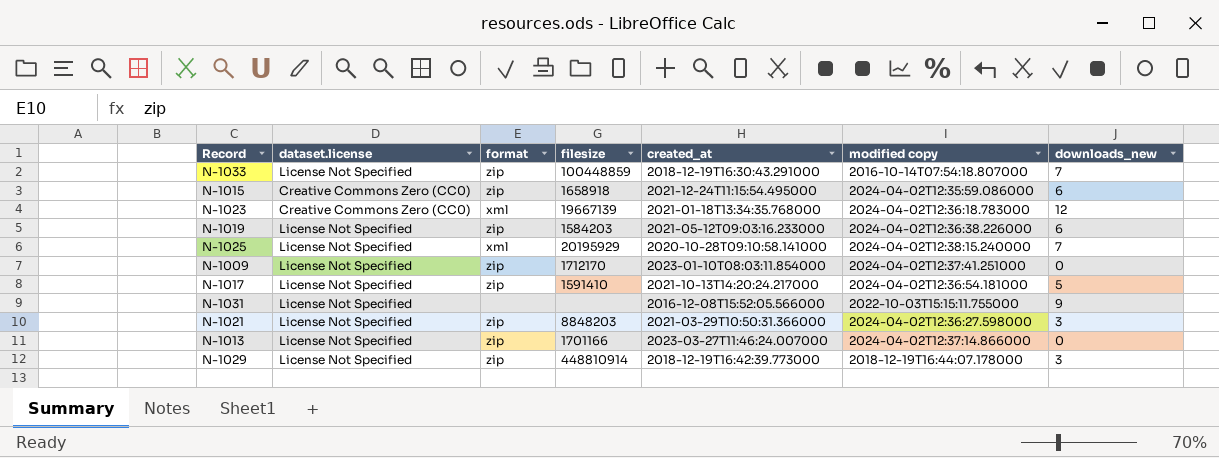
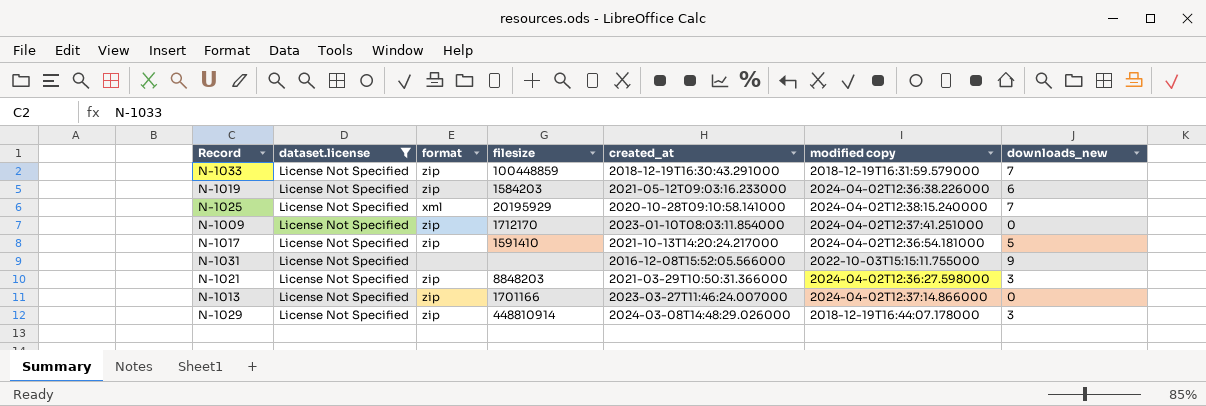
filter: none -> dataset.license = License Not Specified
N-1033 | modified copy: 2016-10-14T07:54:18.807000 -> 2018-12-19T16:31:59.579000
N-1029 | created_at: 2018-12-19T16:42:39.773000 -> 2024-03-08T14:48:29.026000

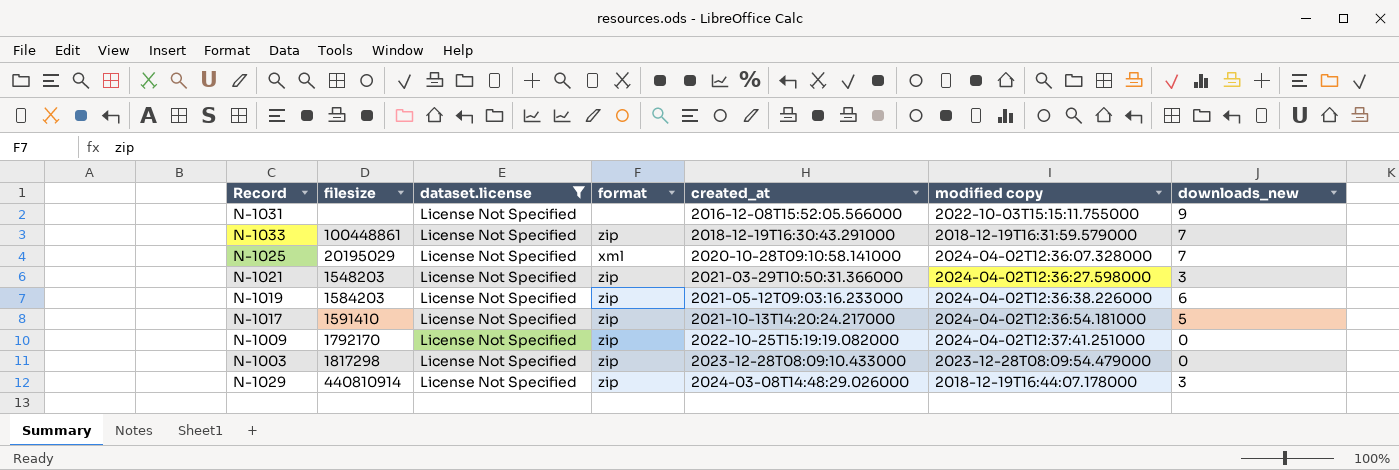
row order: none -> created_at ascending
column filesize | position: 4 -> 2
row N-1013: License Not Specified | zip | 1701166 | 2023-03-27T11:46:24.007000 | 2024-04-02T12:37:14.866000 | 0 -> none
N-1033 | filesize: 100448859 -> 100448861
N-1025 | filesize: 20195929 -> 20195029
N-1025 | modified copy: 2024-04-02T12:38:15.240000 -> 2024-04-02T12:36:07.328000
N-1021 | filesize: 8848203 -> 1548203
N-1009 | filesize: 1712170 -> 1792170
N-1009 | created_at: 2023-01-10T08:03:11.854000 -> 2022-10-25T15:19:19.082000
row N-1003: none -> 1817298 | License Not Specified | zip | 2023-12-28T08:09:10.433000 | 2023-12-28T08:09:54.479000 | 0
N-1029 | filesize: 448810914 -> 440810914

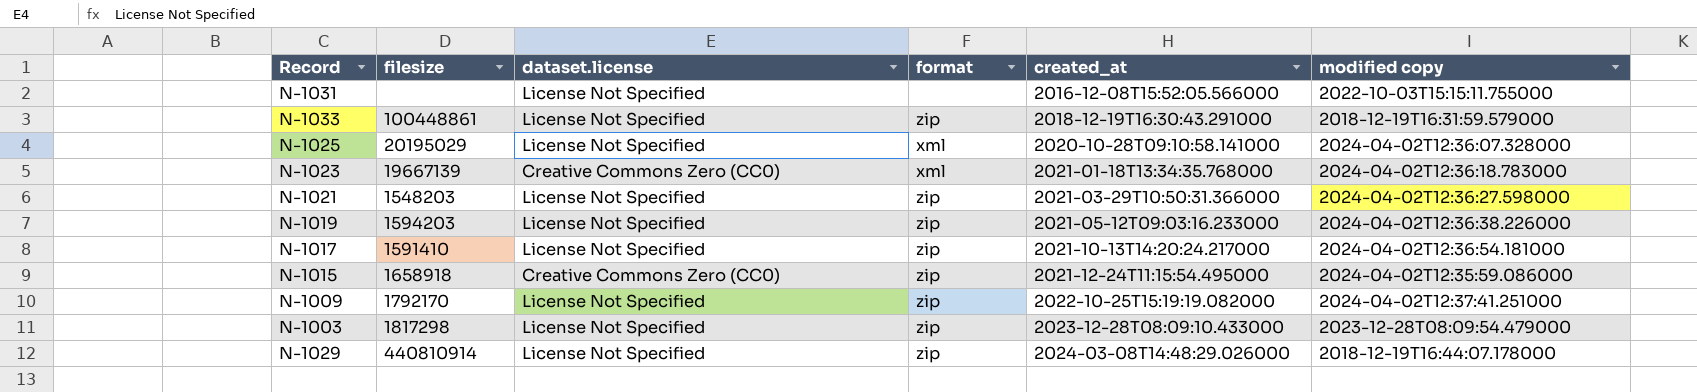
filter: dataset.license = License Not Specified -> none
column downloads_new | position: 7 -> none
N-1019 | filesize: 1584203 -> 1594203

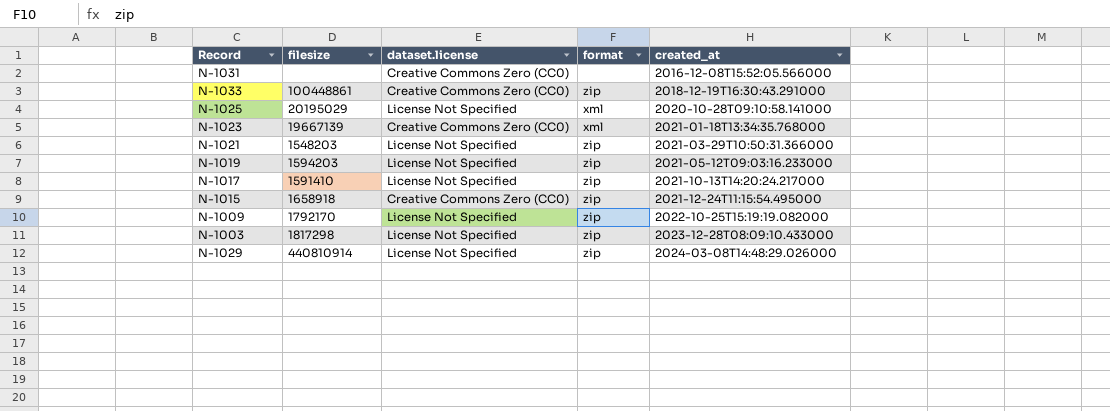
column modified copy | position: 6 -> none
N-1031 | dataset.license: License Not Specified -> Creative Commons Zero (CC0)
N-1033 | dataset.license: License Not Specified -> Creative Commons Zero (CC0)

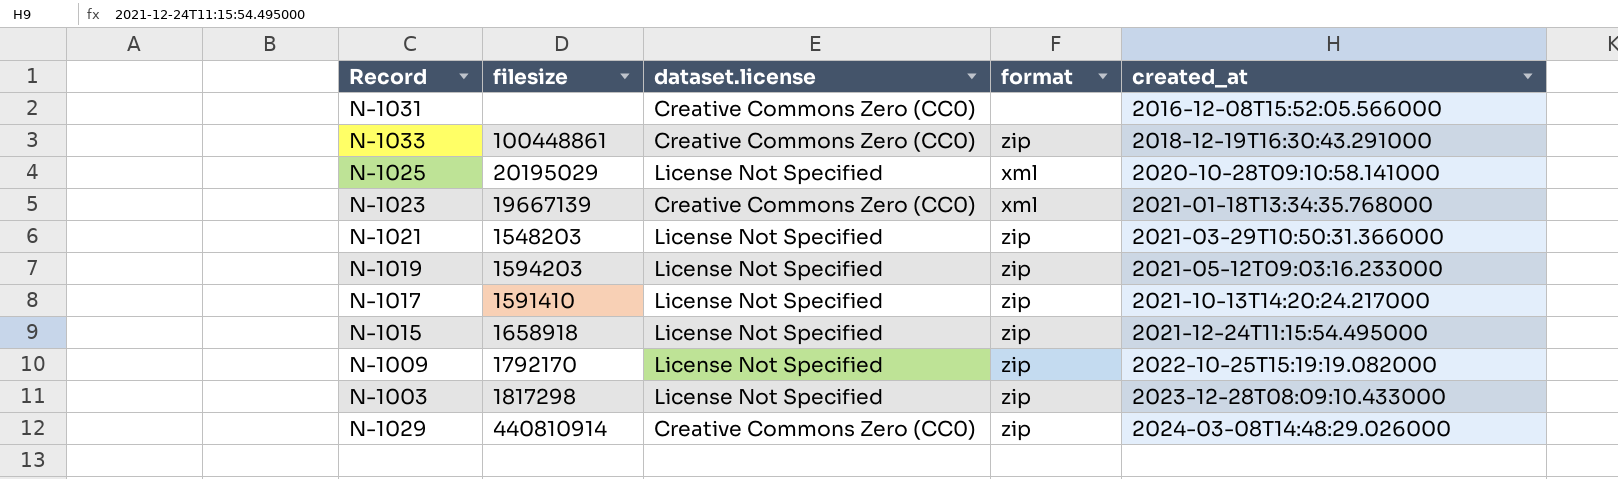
N-1015 | dataset.license: Creative Commons Zero (CC0) -> License Not Specified
N-1029 | dataset.license: License Not Specified -> Creative Commons Zero (CC0)

